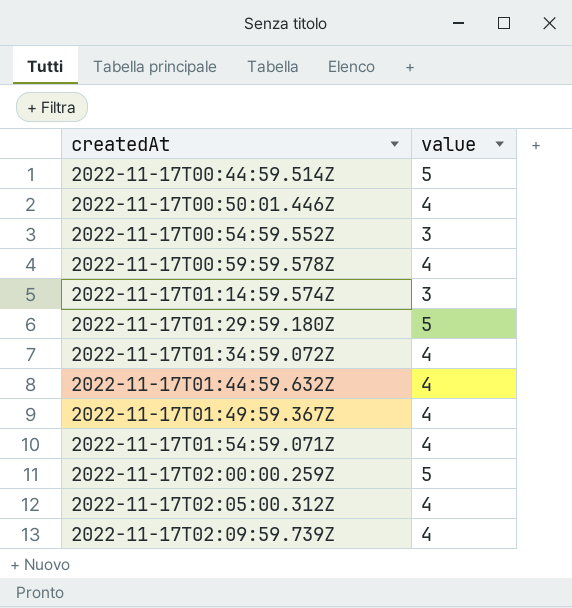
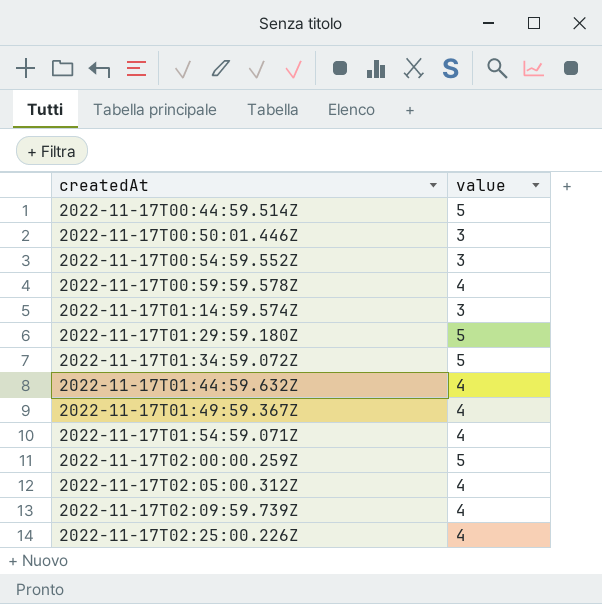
2022-11-17T00:50:01.446Z | value: 4 -> 3
2022-11-17T01:34:59.072Z | value: 4 -> 5
row 2022-11-17T02:25:00.226Z: none -> 4

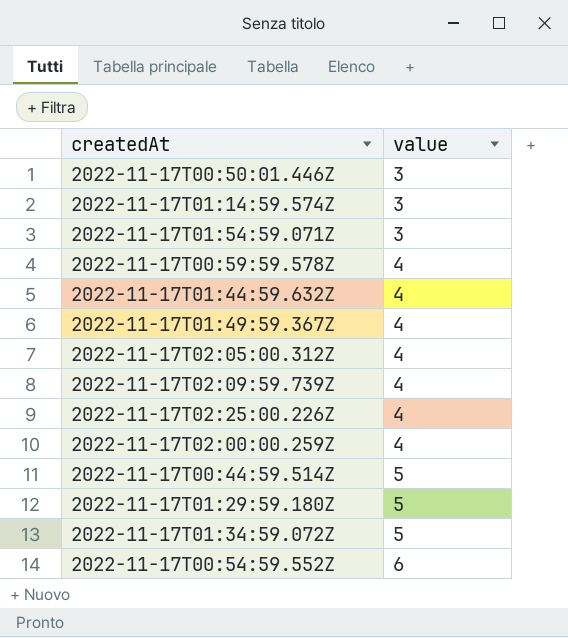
row order: createdAt ascending -> value ascending
2022-11-17T01:54:59.071Z | value: 4 -> 3
2022-11-17T02:00:00.259Z | value: 5 -> 4
2022-11-17T00:54:59.552Z | value: 3 -> 6

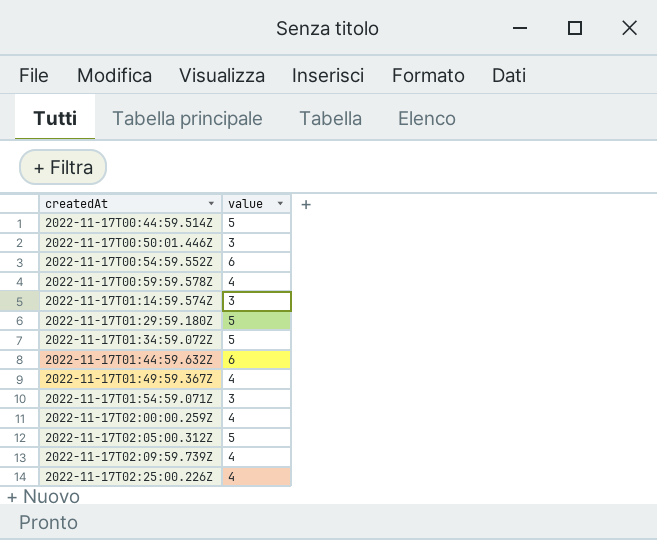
row order: value ascending -> createdAt ascending
2022-11-17T01:44:59.632Z | value: 4 -> 6
2022-11-17T02:05:00.312Z | value: 4 -> 5

